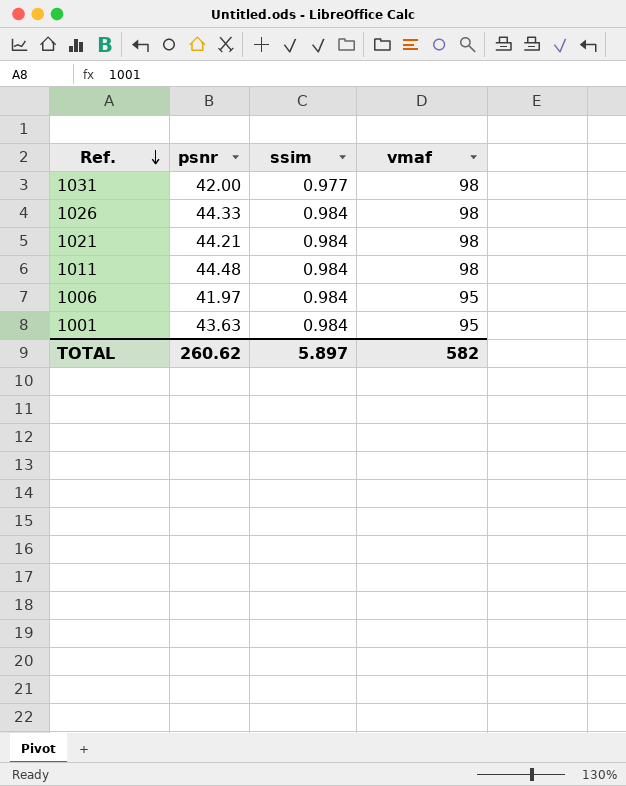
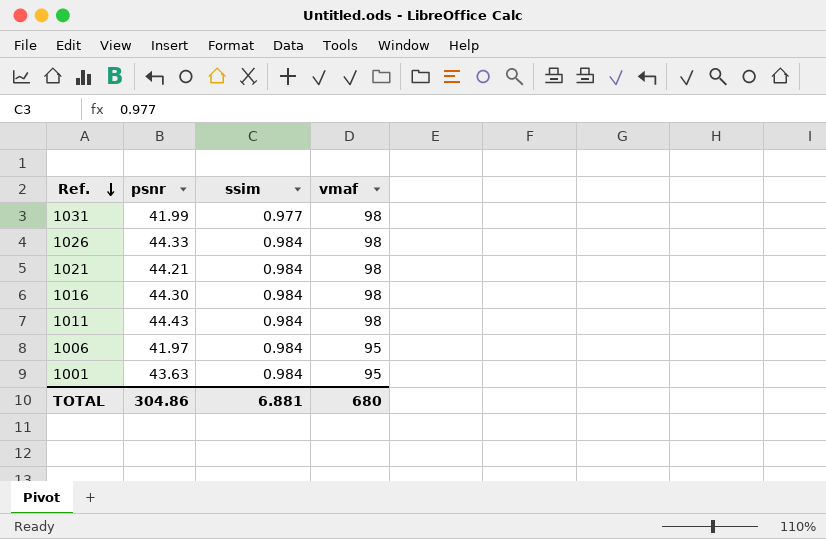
1031 | psnr: 42.00 -> 41.99
row 1016: none -> 44.30 | 0.984 | 98
1011 | psnr: 44.48 -> 44.43
TOTAL | psnr: 260.62 -> 304.86
TOTAL | ssim: 5.897 -> 6.881
TOTAL | vmaf: 582 -> 680

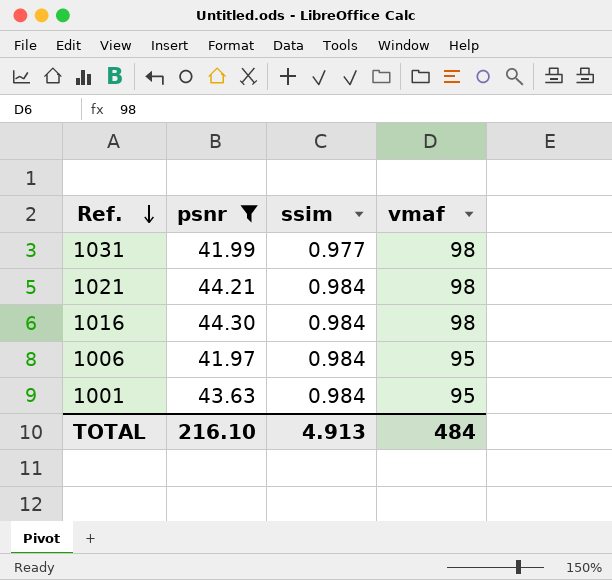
filter: none -> psnr <= 44.30
TOTAL | psnr: 304.86 -> 216.10
TOTAL | ssim: 6.881 -> 4.913
TOTAL | vmaf: 680 -> 484

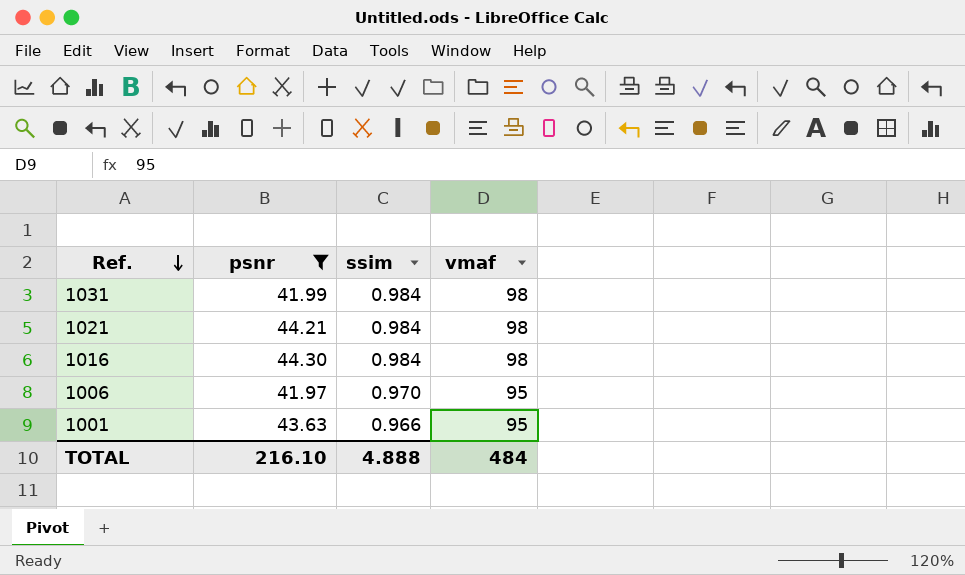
1031 | ssim: 0.977 -> 0.984
1006 | ssim: 0.984 -> 0.970
1001 | ssim: 0.984 -> 0.966
TOTAL | ssim: 4.913 -> 4.888

